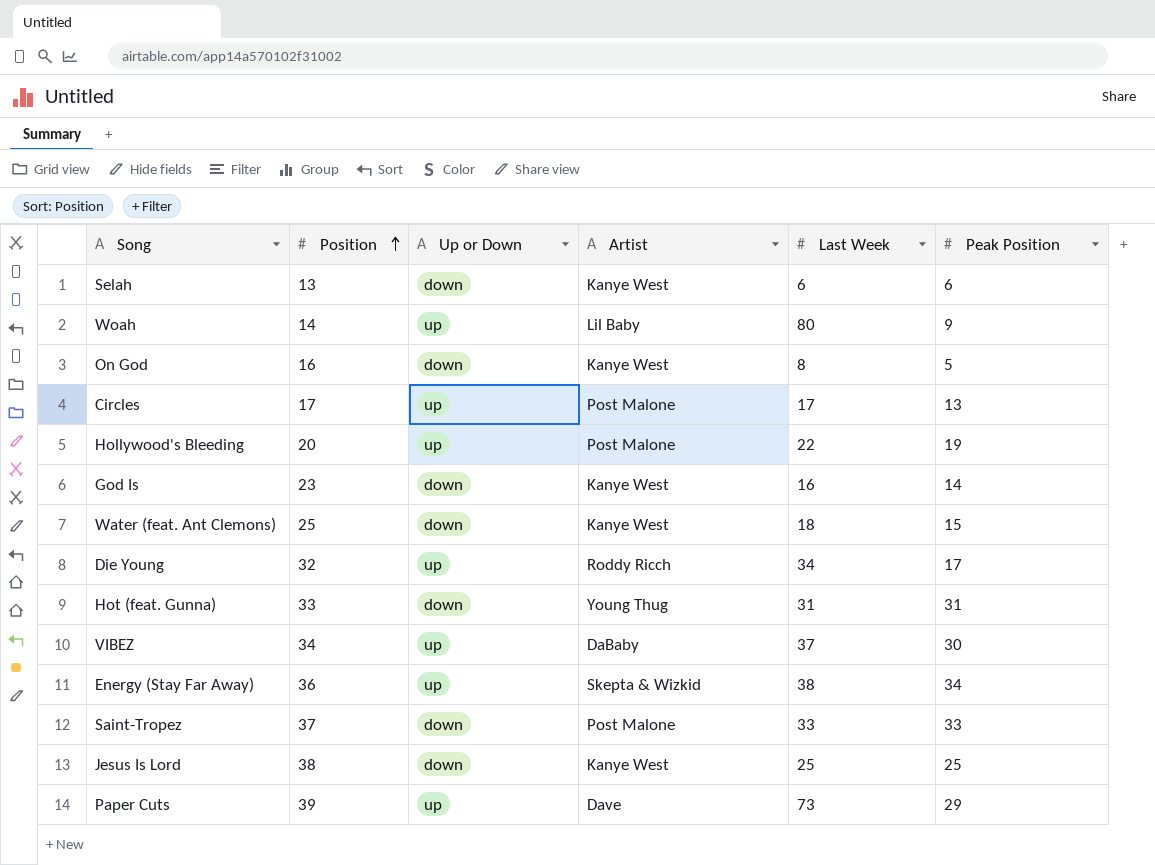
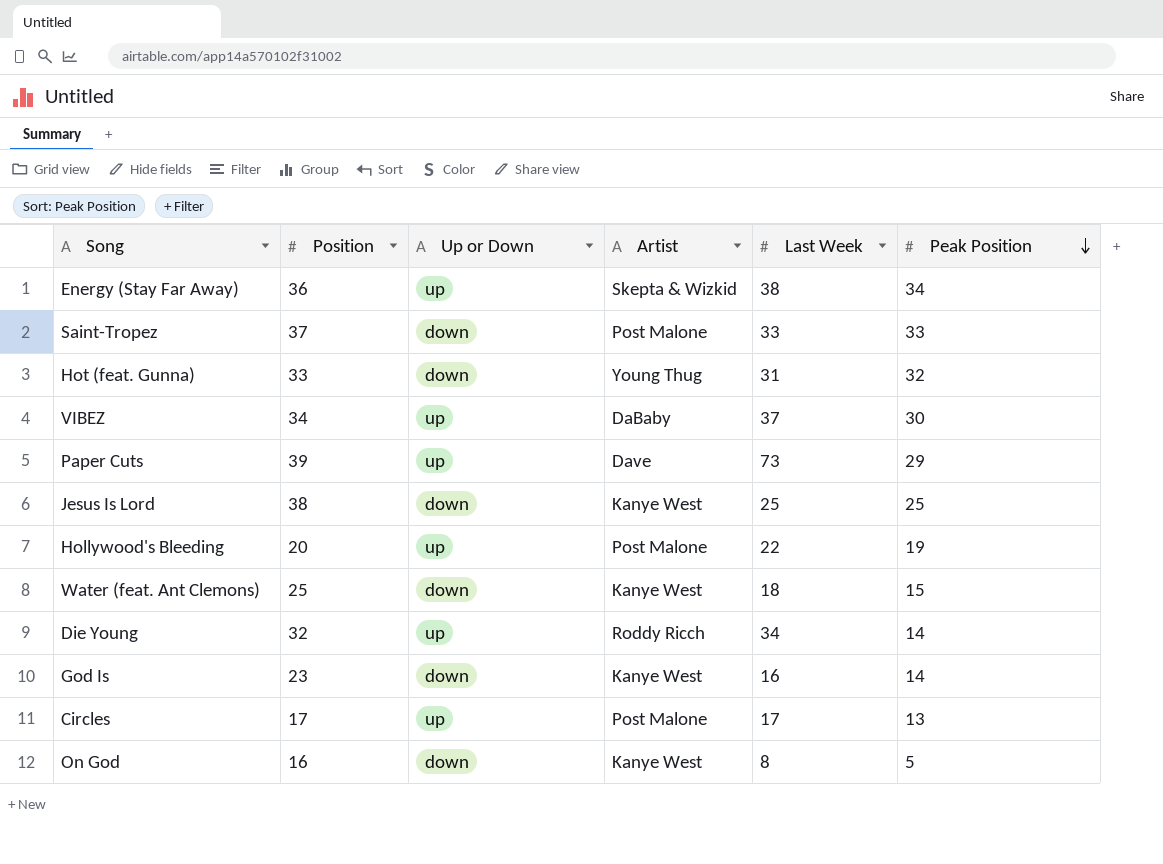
row order: Position ascending -> Peak Position descending
row Selah: 13 | down | Kanye West | 6 | 6 -> none
row Woah: 14 | up | Lil Baby | 80 | 9 -> none
Hot (feat. Gunna) | Peak Position: 31 -> 32
Die Young | Peak Position: 17 -> 14

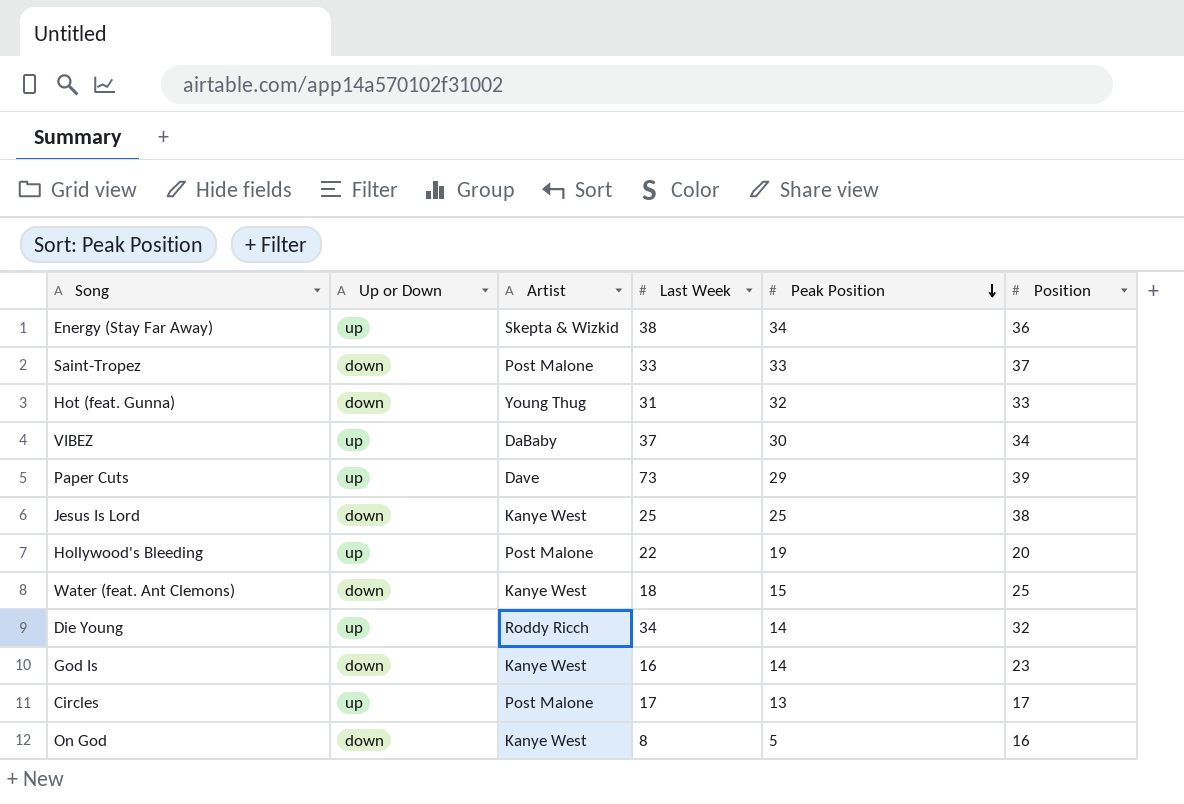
column Position | position: 2 -> 6

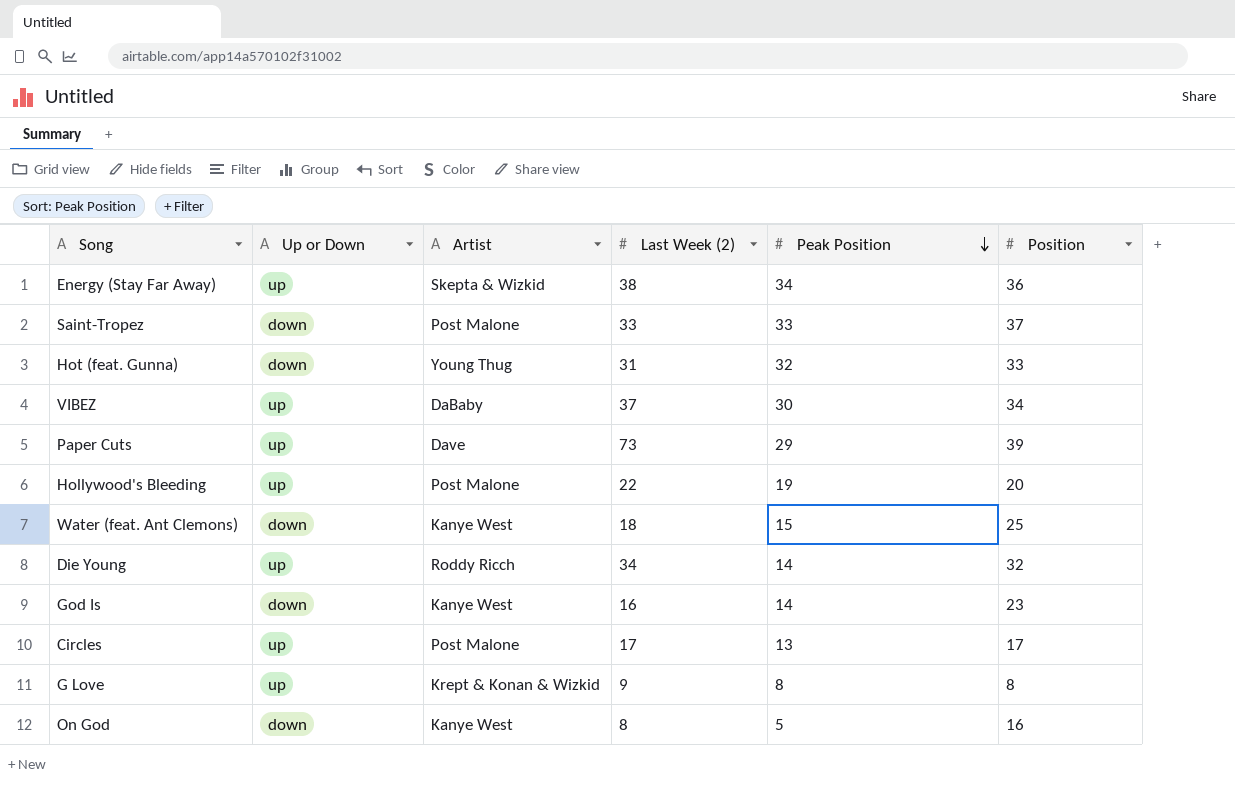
column name: Last Week -> Last Week (2)
row Jesus Is Lord: down | Kanye West | 25 | 25 | 38 -> none
row G Love: none -> up | Krept & Konan & Wizkid | 9 | 8 | 8

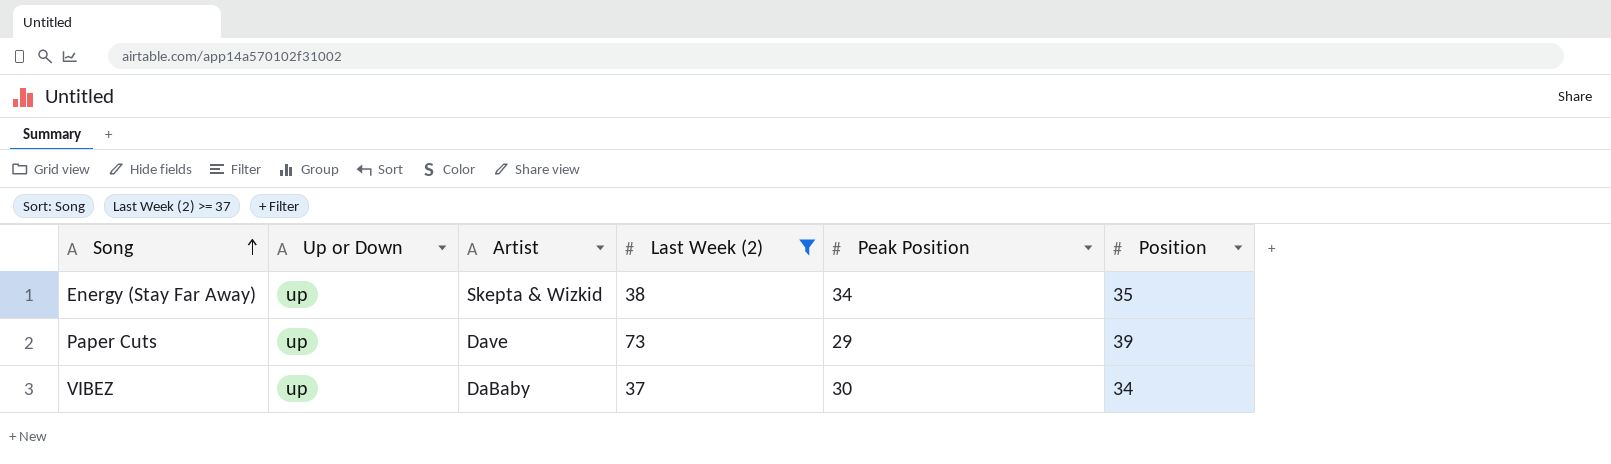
filter: none -> Last Week (2) >= 37
row order: Peak Position descending -> Song ascending
Energy (Stay Far Away) | Position: 36 -> 35

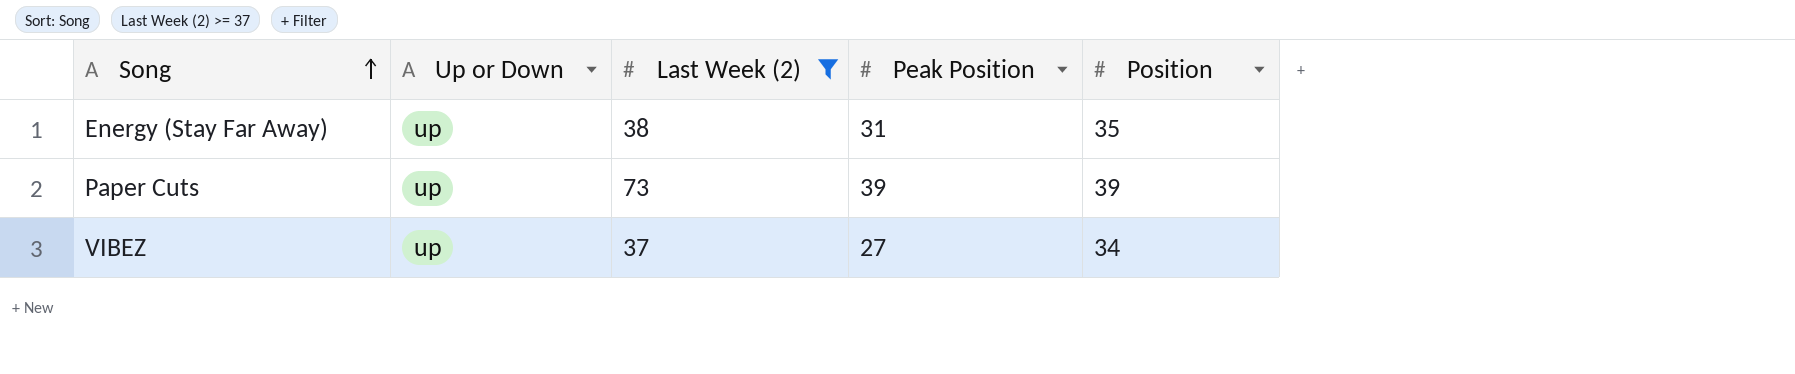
column Artist | position: 3 -> none
Energy (Stay Far Away) | Peak Position: 34 -> 31
Paper Cuts | Peak Position: 29 -> 39
VIBEZ | Peak Position: 30 -> 27

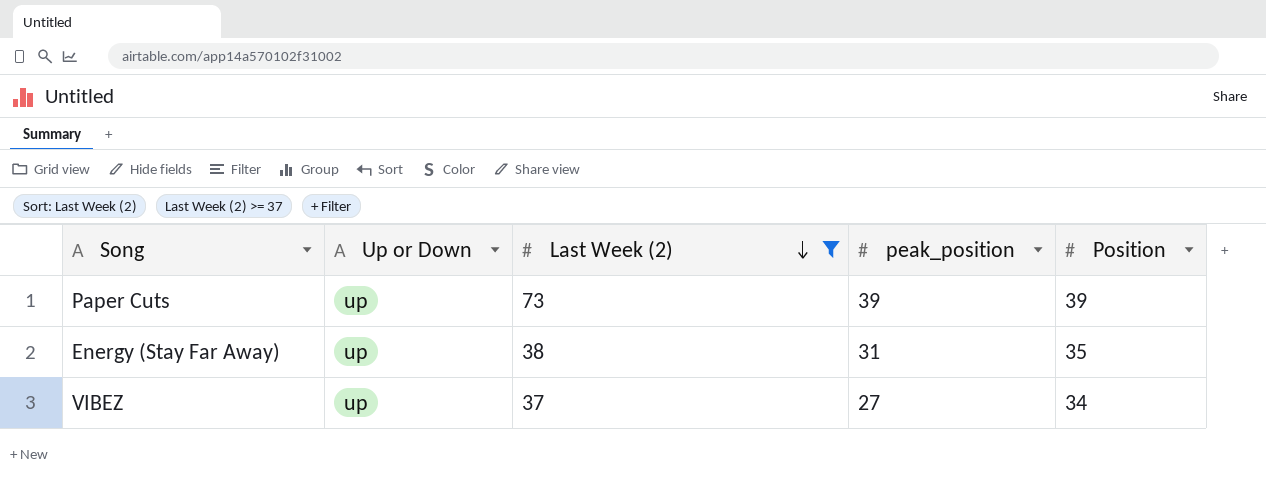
row order: Song ascending -> Last Week (2) descending
column name: Peak Position -> peak_position

